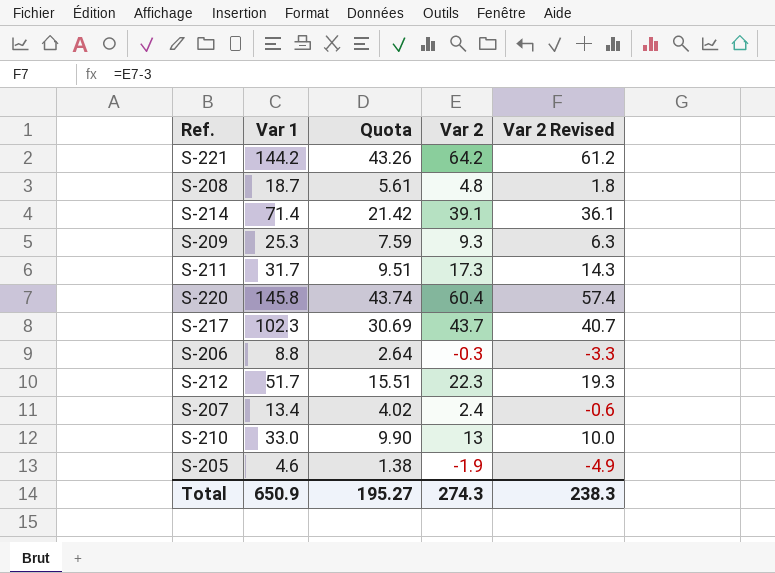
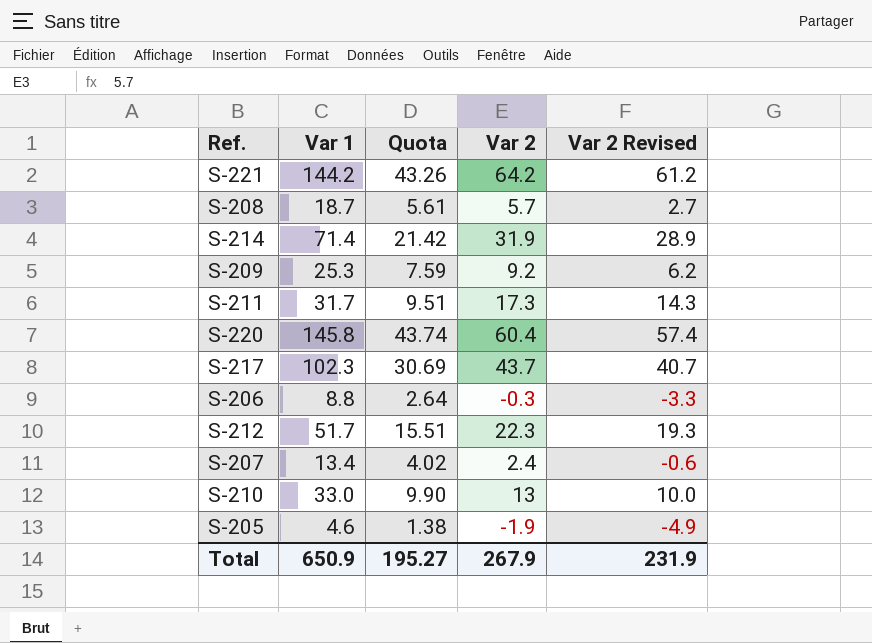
S-208 | Var 2: 4.8 -> 5.7
S-208 | Var 2 Revised: 1.8 -> 2.7
S-214 | Var 2: 39.1 -> 31.9
S-214 | Var 2 Revised: 36.1 -> 28.9
S-209 | Var 2: 9.3 -> 9.2
S-209 | Var 2 Revised: 6.3 -> 6.2
Total | Var 2: 274.3 -> 267.9
Total | Var 2 Revised: 238.3 -> 231.9

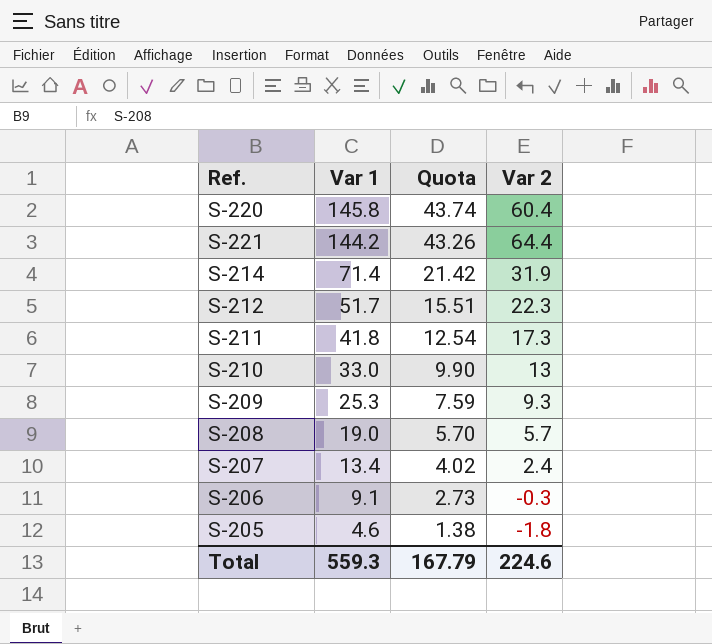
row order: none -> Var 1 descending
column Var 2 Revised | formula: [Var 2] - 3 -> none
row S-217: 102.3 | 30.69 | 43.7 | 40.7 -> none
S-221 | Var 2: 64.2 -> 64.4
S-211 | Var 1: 31.7 -> 41.8
S-211 | Quota: 9.51 -> 12.54
S-209 | Var 2: 9.2 -> 9.3
S-208 | Var 1: 18.7 -> 19.0
S-208 | Quota: 5.61 -> 5.70
S-206 | Var 1: 8.8 -> 9.1
S-206 | Quota: 2.64 -> 2.73
S-205 | Var 2: -1.9 -> -1.8
Total | Var 1: 650.9 -> 559.3
Total | Quota: 195.27 -> 167.79
Total | Var 2: 267.9 -> 224.6

